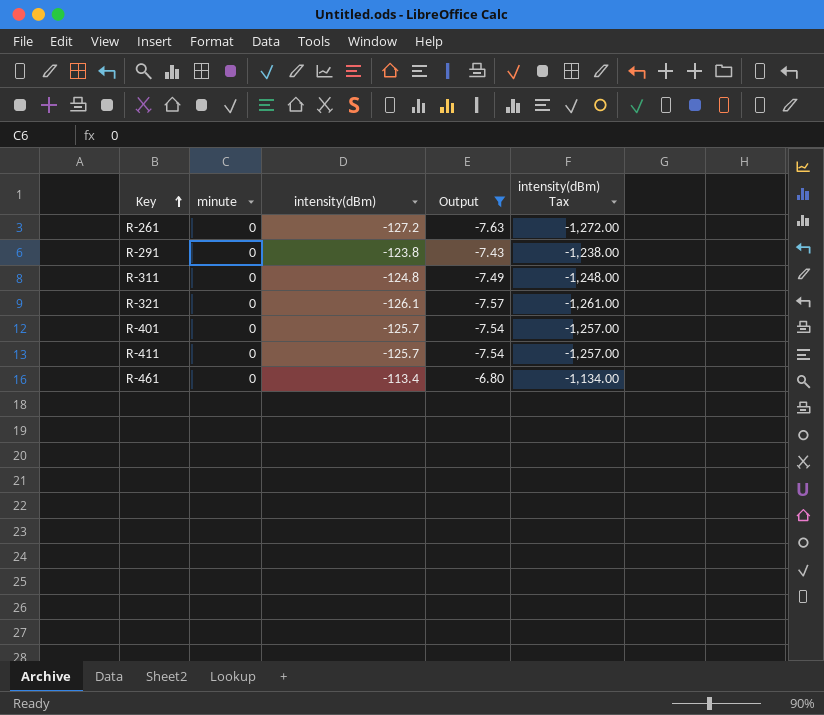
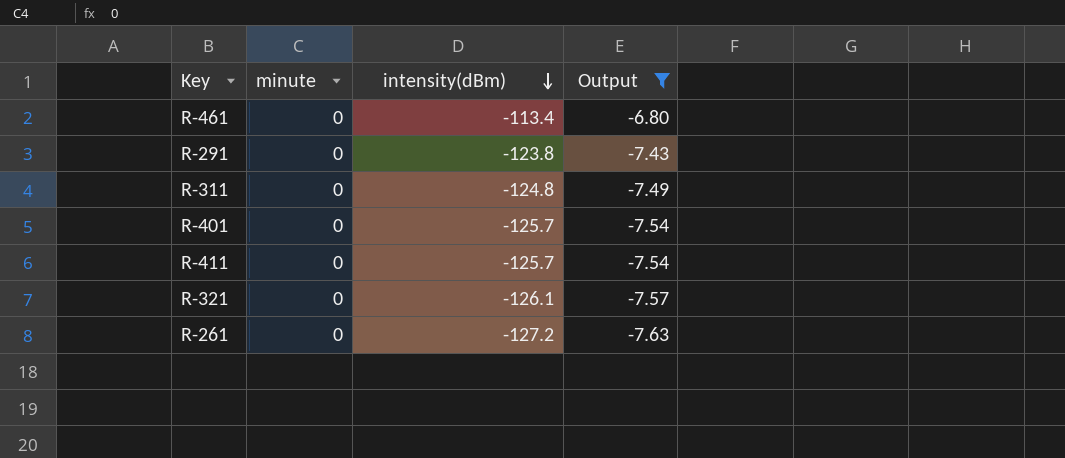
row order: Key ascending -> intensity(dBm) descending
column intensity(dBm) Tax | formula: [intensity(dBm)] * 10 -> none

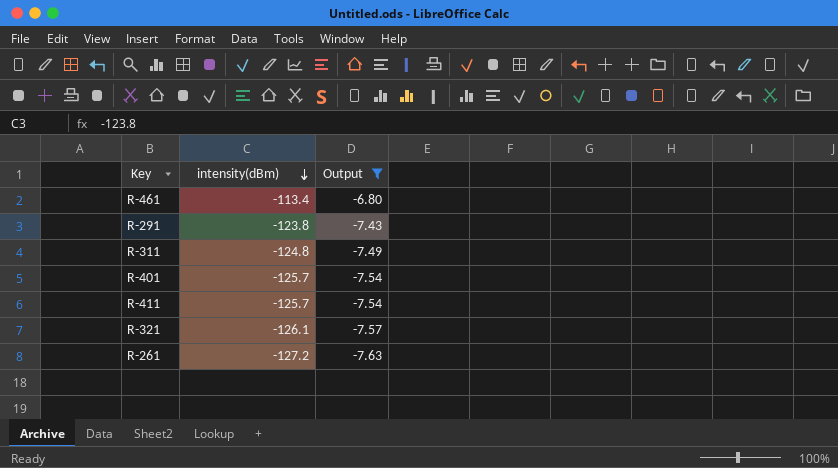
column minute | position: 2 -> none

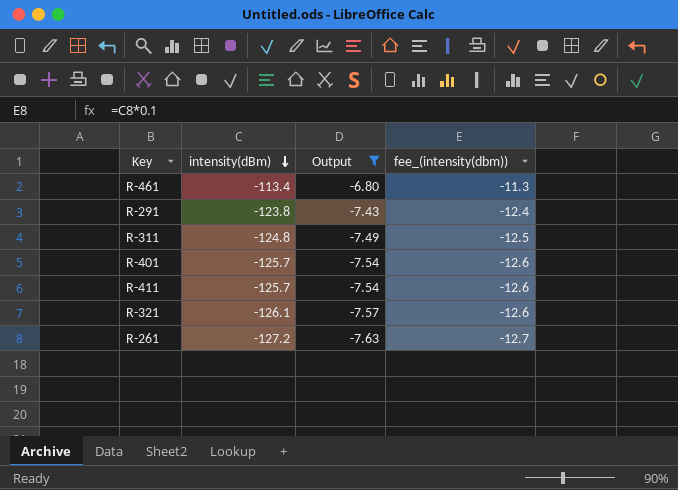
column fee_(intensity(dbm)) | formula: none -> [intensity(dBm)] * 0.1

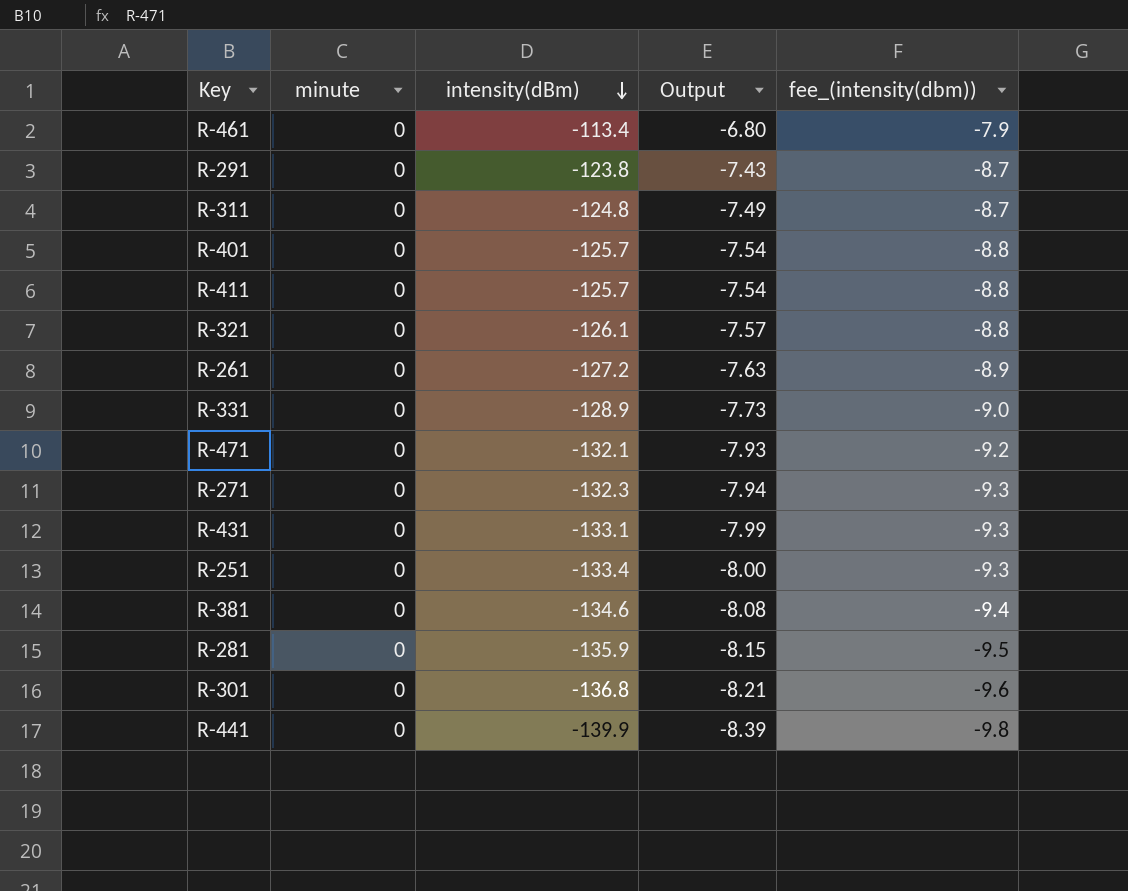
filter: Output >= -7.63 -> none
column minute | position: none -> 2
column fee_(intensity(dbm)) | formula: [intensity(dBm)] * 0.1 -> [intensity(dBm)] * 0.07

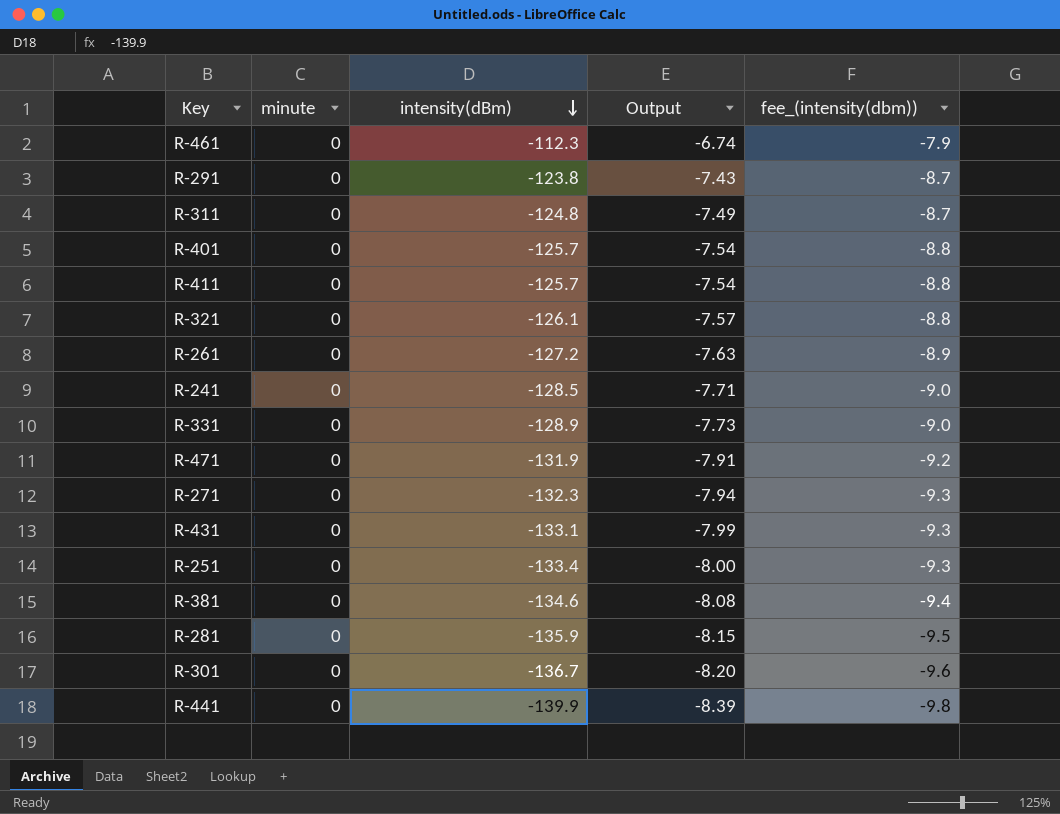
R-461 | intensity(dBm): -113.4 -> -112.3
R-461 | Output: -6.80 -> -6.74
row R-241: none -> 0 | -128.5 | -7.71 | -9.0
R-471 | intensity(dBm): -132.1 -> -131.9
R-471 | Output: -7.93 -> -7.91
R-301 | intensity(dBm): -136.8 -> -136.7
R-301 | Output: -8.21 -> -8.20

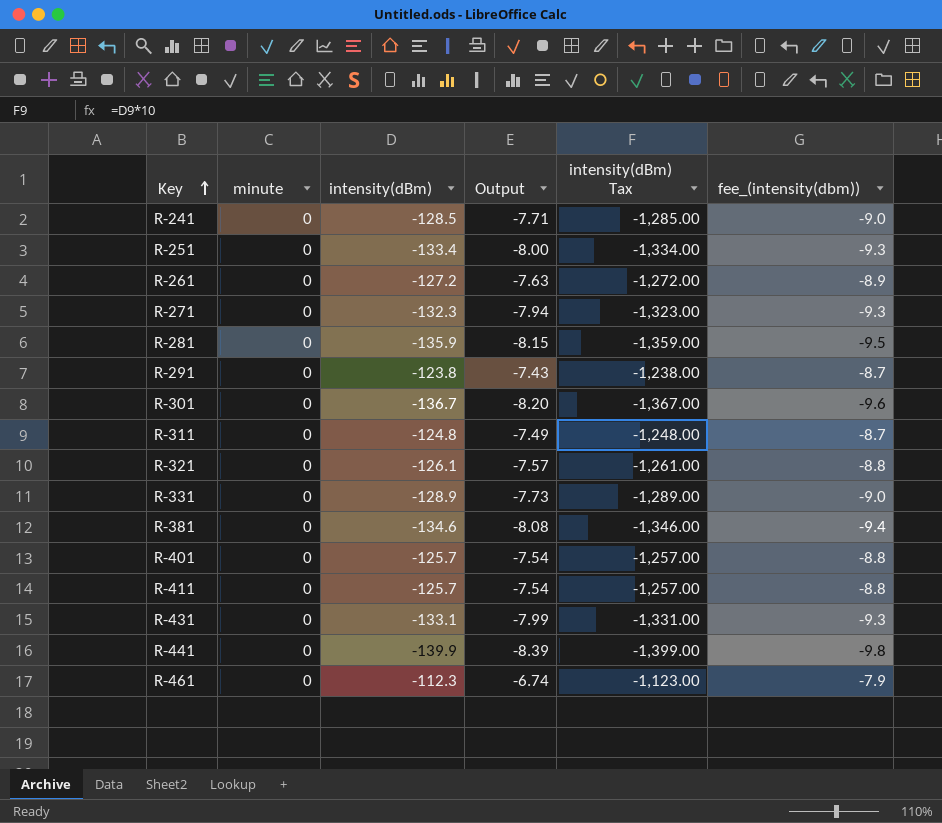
row order: intensity(dBm) descending -> Key ascending
column intensity(dBm) Tax | formula: none -> [intensity(dBm)] * 10
row R-471: 0 | -131.9 | -7.91 | -9.2 -> none

